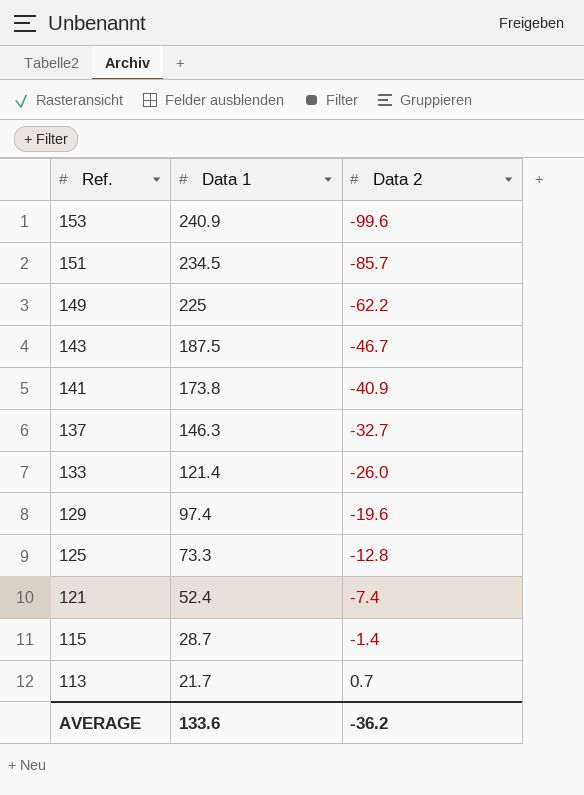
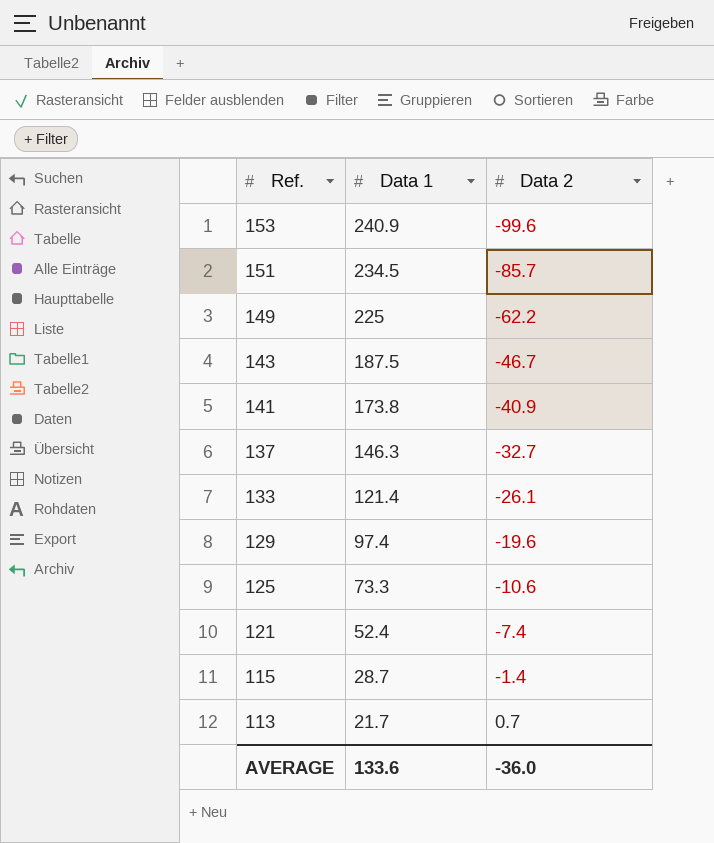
133 | Data 2: -26.0 -> -26.1
125 | Data 2: -12.8 -> -10.6
AVERAGE | Data 2: -36.2 -> -36.0

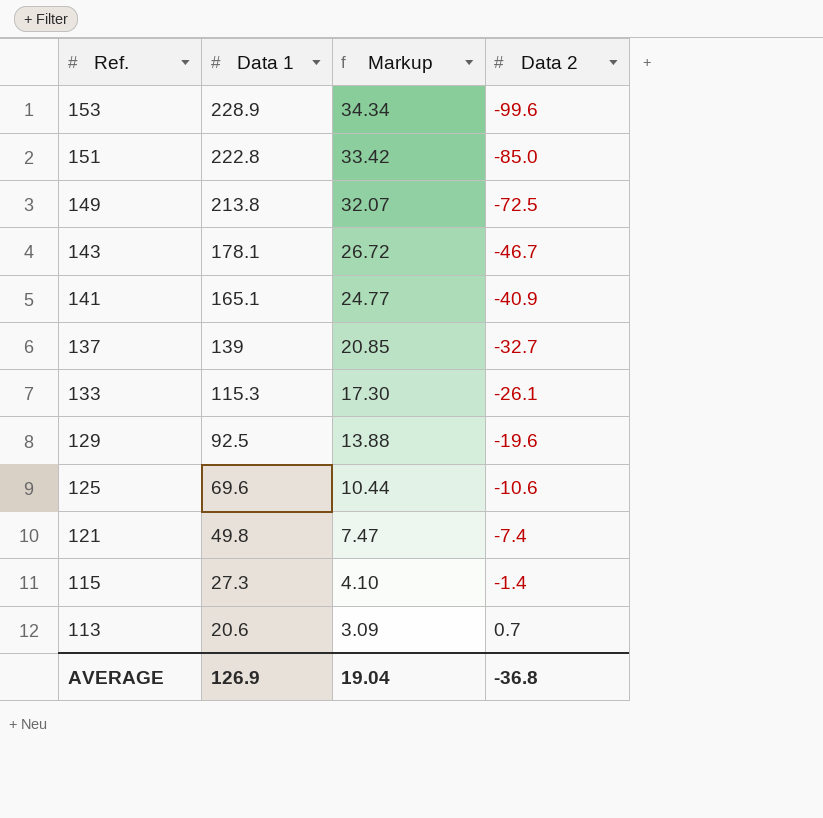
column Markup | formula: none -> [Data 1] * 0.15
153 | Data 1: 240.9 -> 228.9
151 | Data 1: 234.5 -> 222.8
151 | Data 2: -85.7 -> -85.0
149 | Data 1: 225 -> 213.8
149 | Data 2: -62.2 -> -72.5
143 | Data 1: 187.5 -> 178.1
141 | Data 1: 173.8 -> 165.1
137 | Data 1: 146.3 -> 139
133 | Data 1: 121.4 -> 115.3
129 | Data 1: 97.4 -> 92.5
125 | Data 1: 73.3 -> 69.6
121 | Data 1: 52.4 -> 49.8
115 | Data 1: 28.7 -> 27.3
113 | Data 1: 21.7 -> 20.6
AVERAGE | Data 1: 133.6 -> 126.9
AVERAGE | Data 2: -36.0 -> -36.8

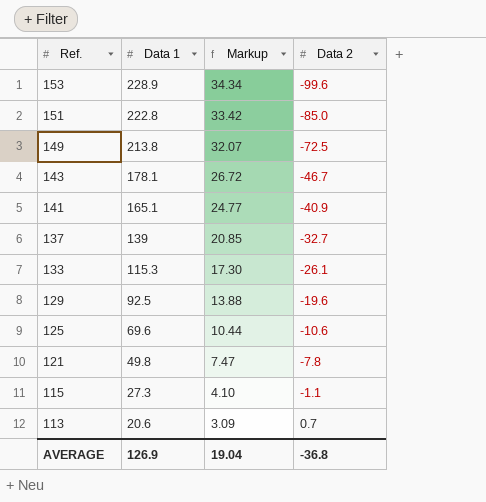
121 | Data 2: -7.4 -> -7.8
115 | Data 2: -1.4 -> -1.1

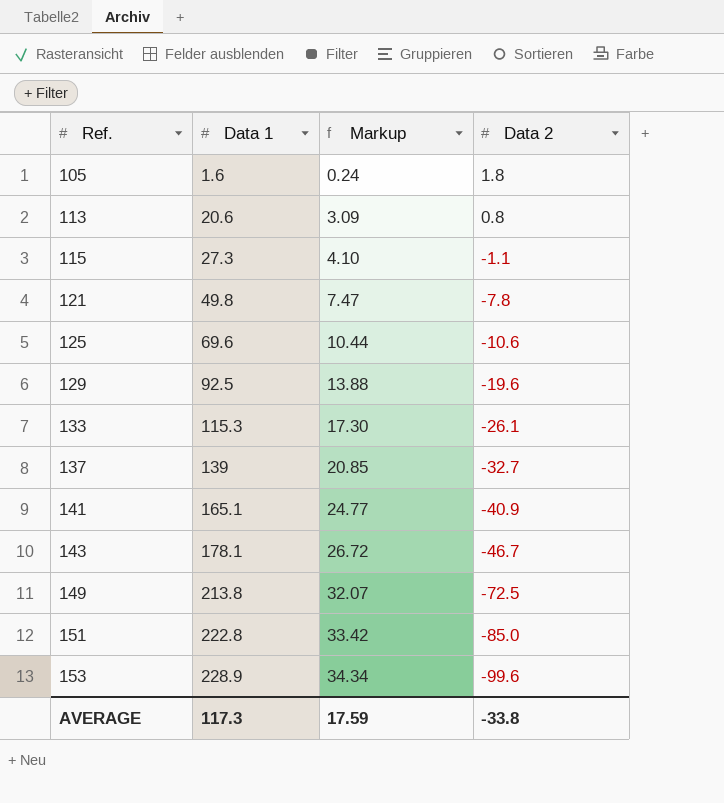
row order: Ref. descending -> Ref. ascending
row 105: none -> 1.6 | 0.24 | 1.8
113 | Data 2: 0.7 -> 0.8
AVERAGE | Data 1: 126.9 -> 117.3
AVERAGE | Markup: 19.04 -> 17.59
AVERAGE | Data 2: -36.8 -> -33.8

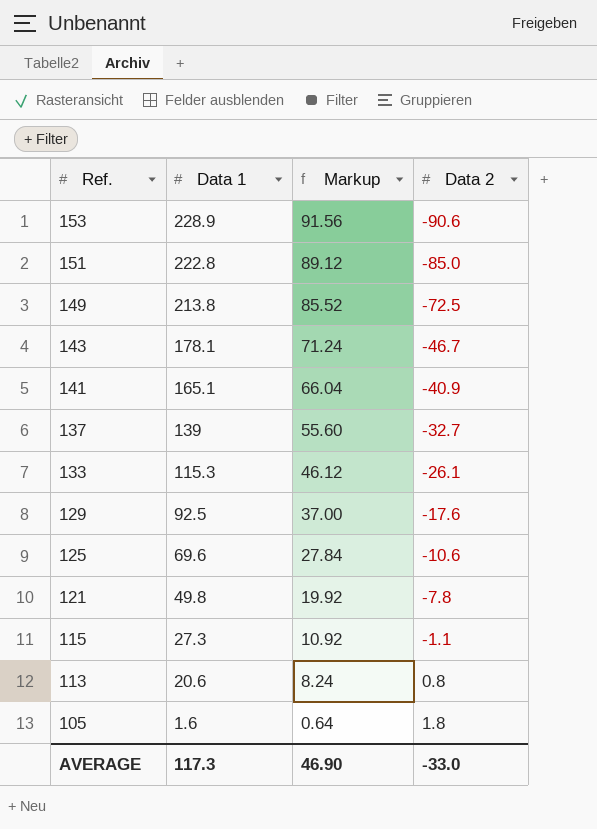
row order: Ref. ascending -> Ref. descending
column Markup | formula: [Data 1] * 0.15 -> [Data 1] * 0.4
153 | Data 2: -99.6 -> -90.6
129 | Data 2: -19.6 -> -17.6
AVERAGE | Markup: 17.59 -> 46.90
AVERAGE | Data 2: -33.8 -> -33.0

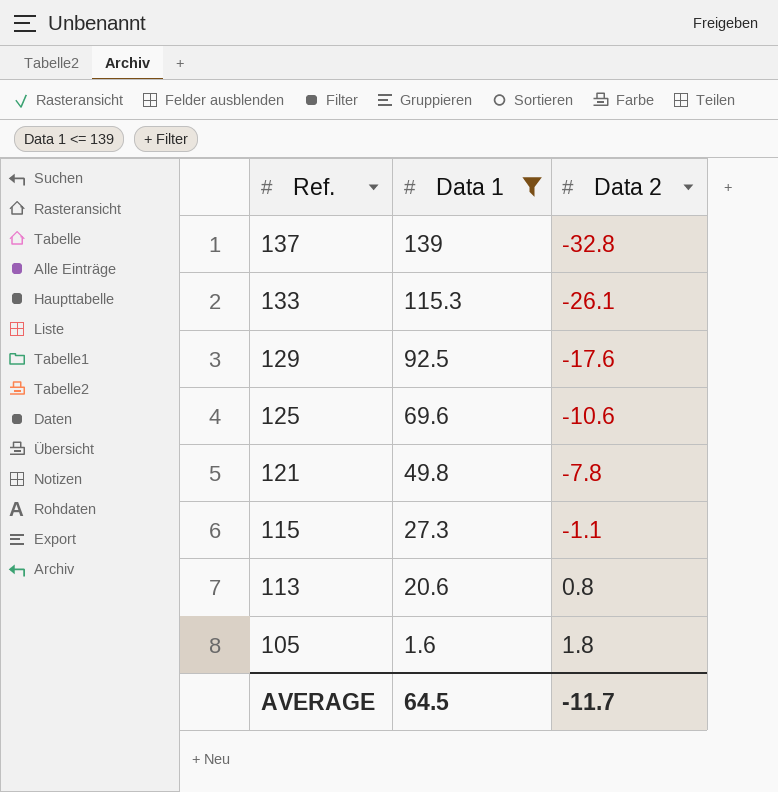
filter: none -> Data 1 <= 139
column Markup | formula: [Data 1] * 0.4 -> none
137 | Data 2: -32.7 -> -32.8
AVERAGE | Data 1: 117.3 -> 64.5
AVERAGE | Data 2: -33.0 -> -11.7

